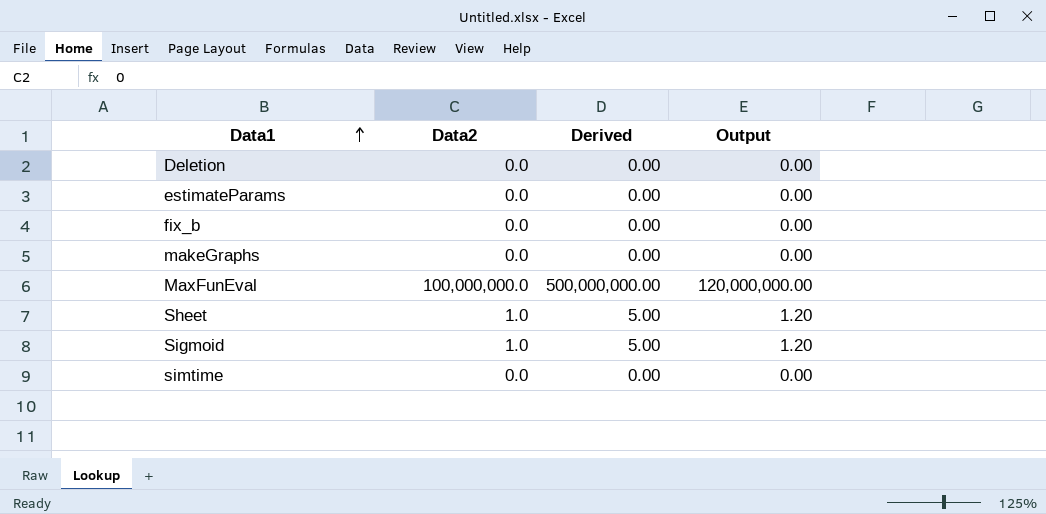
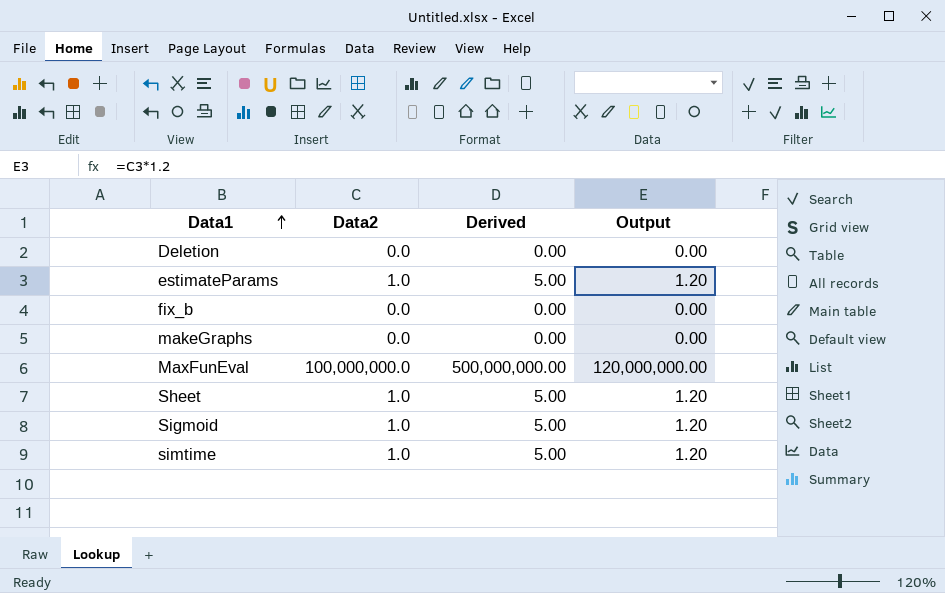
estimateParams | Data2: 0.0 -> 1.0
estimateParams | Derived: 0.00 -> 5.00
estimateParams | Output: 0.00 -> 1.20
simtime | Data2: 0.0 -> 1.0
simtime | Derived: 0.00 -> 5.00
simtime | Output: 0.00 -> 1.20

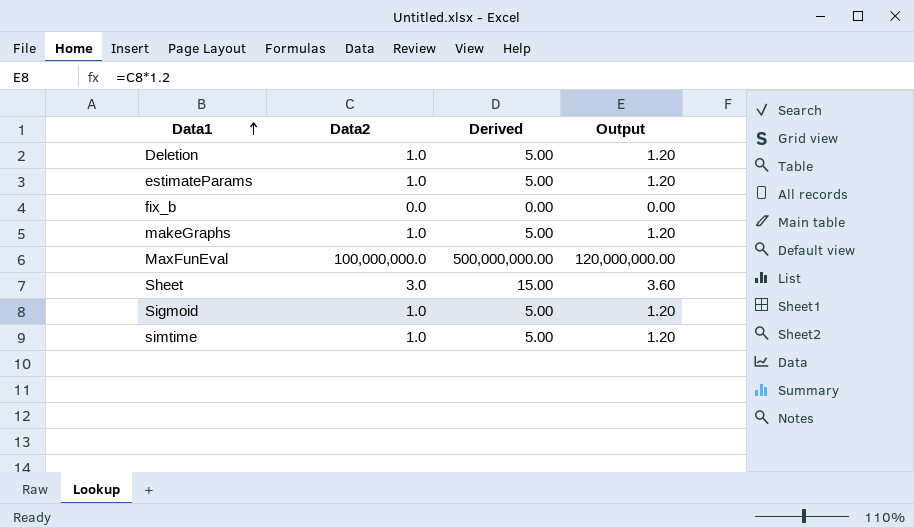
Deletion | Data2: 0.0 -> 1.0
Deletion | Derived: 0.00 -> 5.00
Deletion | Output: 0.00 -> 1.20
makeGraphs | Data2: 0.0 -> 1.0
makeGraphs | Derived: 0.00 -> 5.00
makeGraphs | Output: 0.00 -> 1.20
Sheet | Data2: 1.0 -> 3.0
Sheet | Derived: 5.00 -> 15.00
Sheet | Output: 1.20 -> 3.60

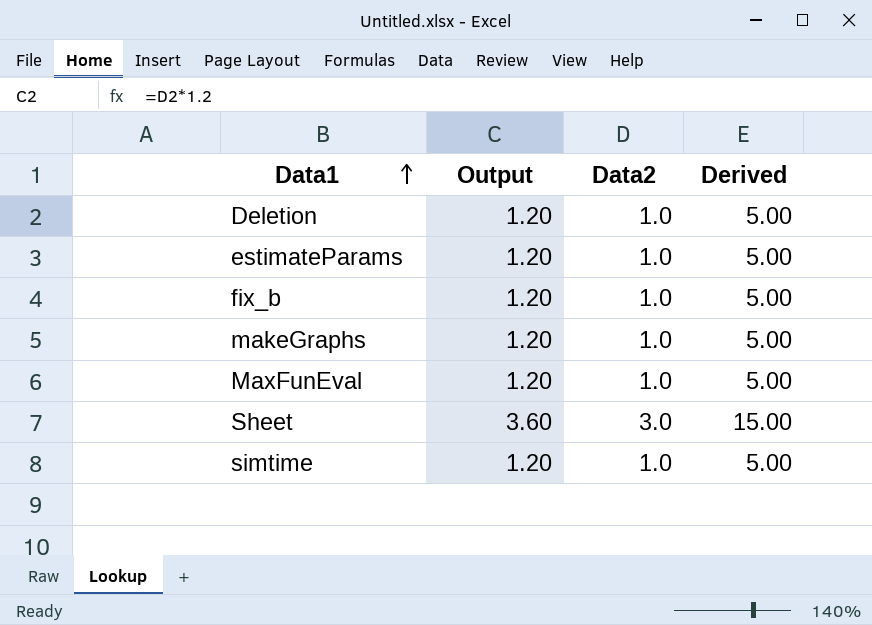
column Output | position: 4 -> 2
row Sigmoid: 1.0 | 5.00 | 1.20 -> none
fix_b | Output: 0.00 -> 1.20
fix_b | Data2: 0.0 -> 1.0
fix_b | Derived: 0.00 -> 5.00
MaxFunEval | Output: 120,000,000.00 -> 1.20
MaxFunEval | Data2: 100,000,000.0 -> 1.0
MaxFunEval | Derived: 500,000,000.00 -> 5.00

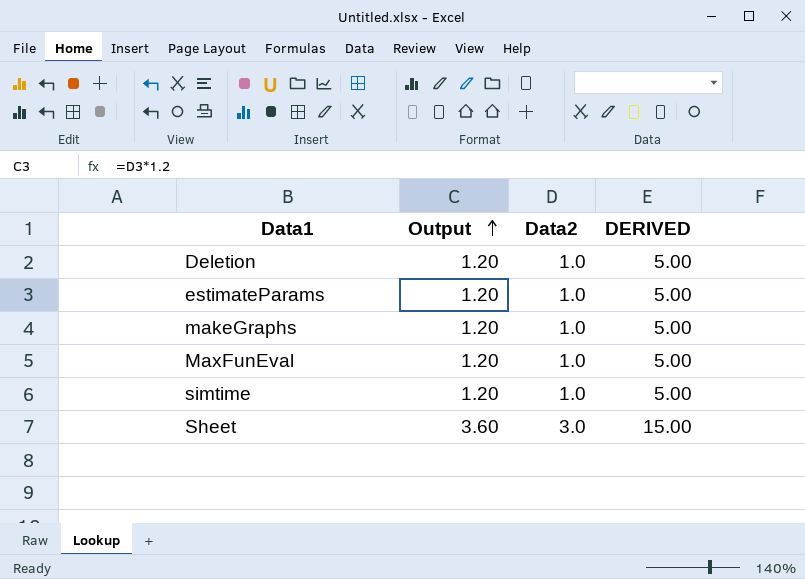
row order: Data1 ascending -> Output ascending
column name: Derived -> DERIVED
row fix_b: 1.20 | 1.0 | 5.00 -> none

